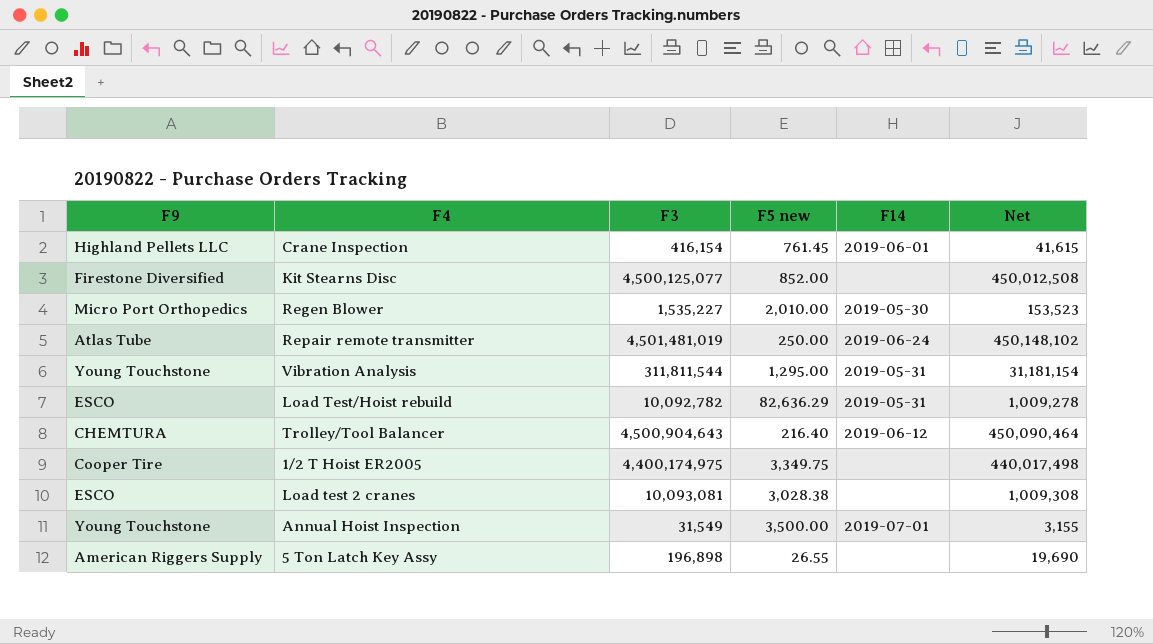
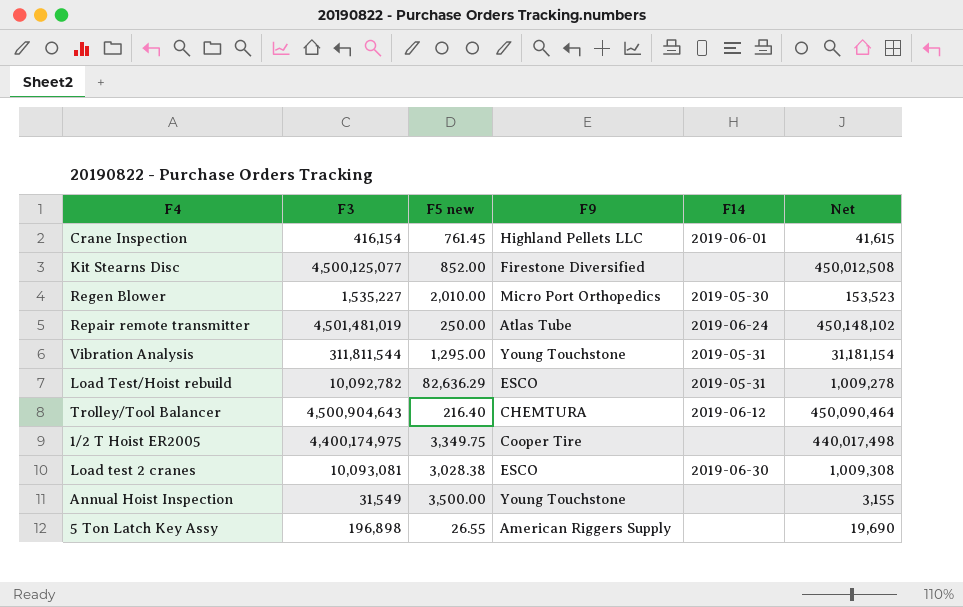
column F9 | position: 1 -> 4
Load test 2 cranes | F14: none -> 2019-06-30
Annual Hoist Inspection | F14: 2019-07-01 -> none

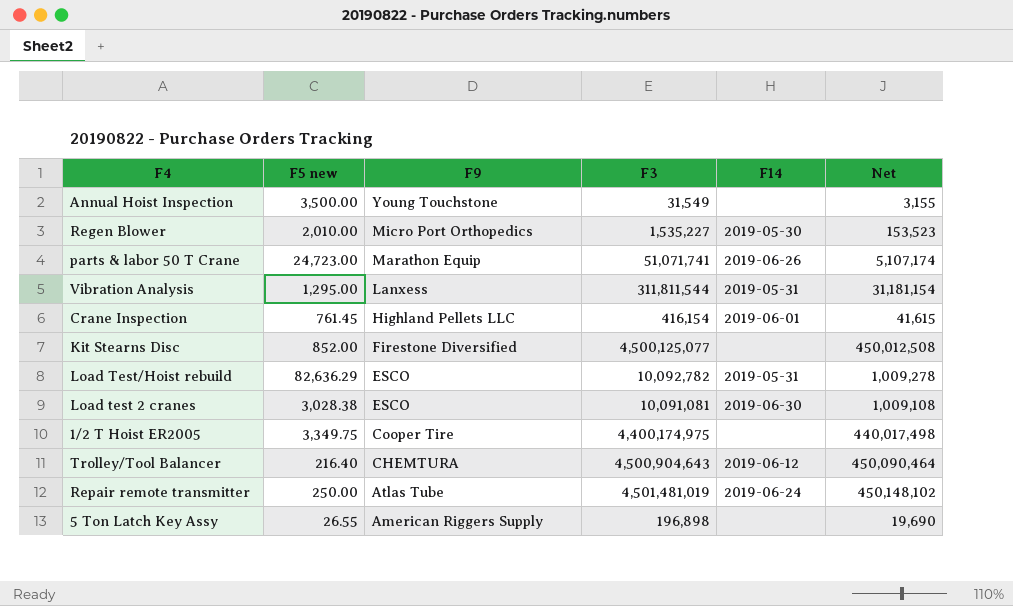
row order: none -> F9 descending
column F3 | position: 2 -> 4
row parts & labor 50 T Crane: none -> 24,723.00 | Marathon Equip | 51,071,741 | 2019-06-26 | 5,107,174
Vibration Analysis | F9: Young Touchstone -> Lanxess
Load test 2 cranes | F3: 10,093,081 -> 10,091,081
Load test 2 cranes | Net: 1,009,308 -> 1,009,108

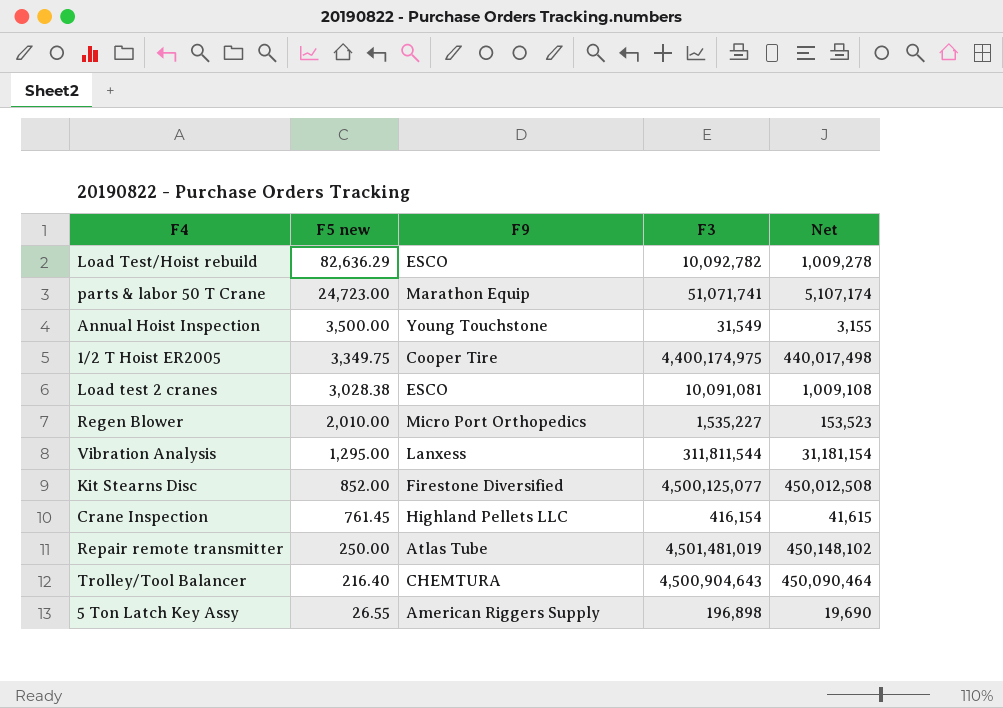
row order: F9 descending -> F5 new descending
column F14 | position: 5 -> none

